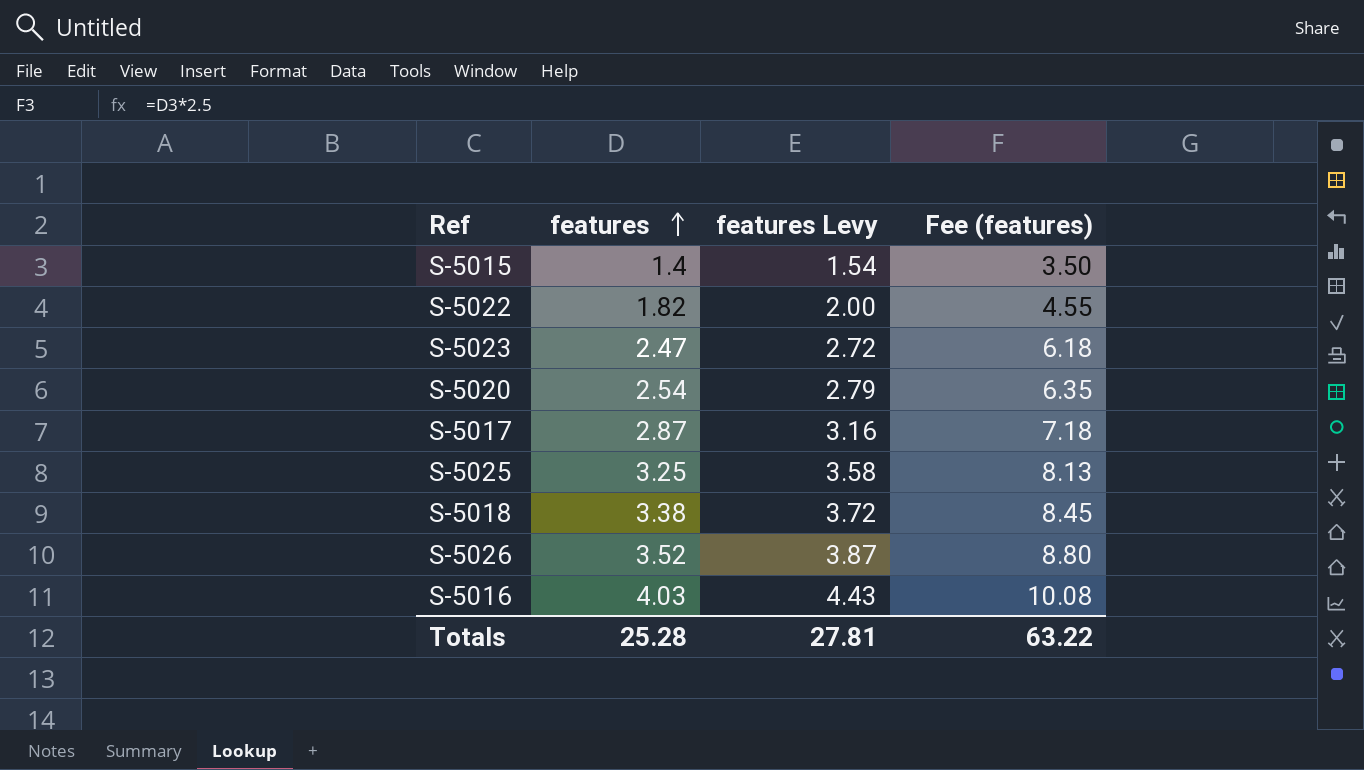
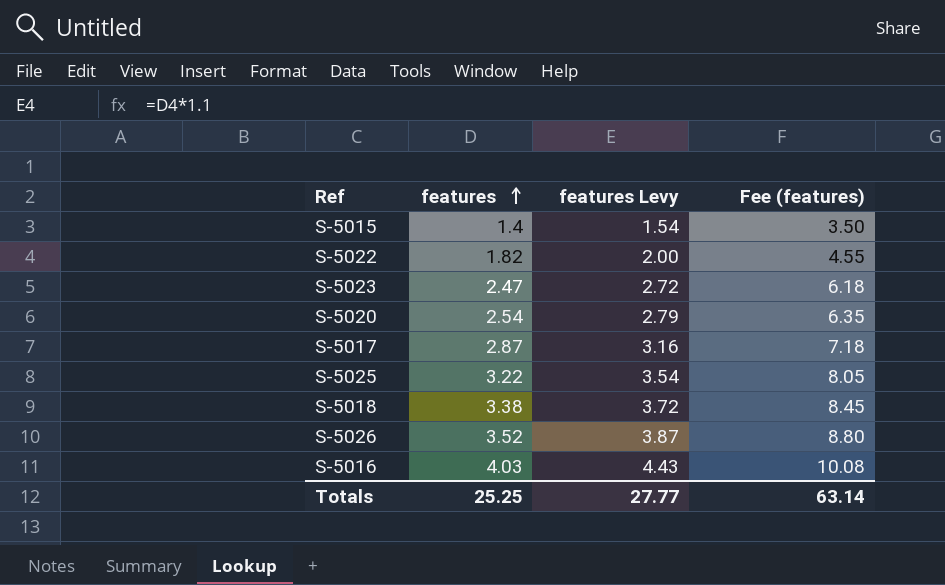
S-5025 | features: 3.25 -> 3.22
S-5025 | features Levy: 3.58 -> 3.54
S-5025 | Fee (features): 8.13 -> 8.05
Totals | features: 25.28 -> 25.25
Totals | features Levy: 27.81 -> 27.77
Totals | Fee (features): 63.22 -> 63.14

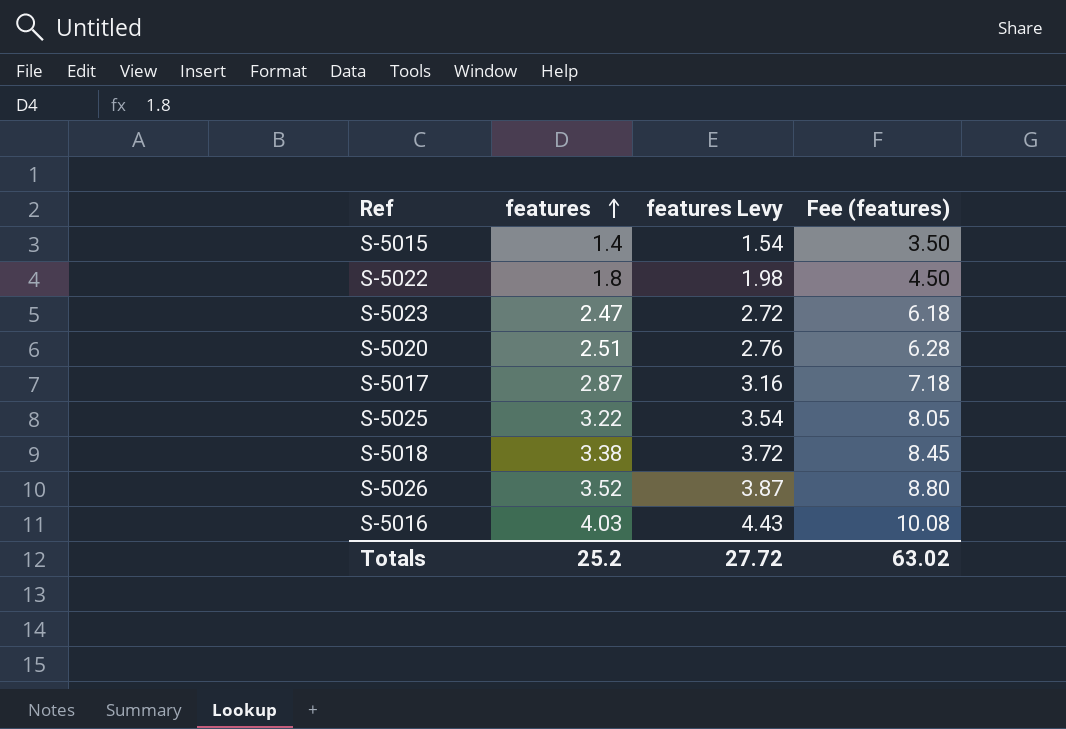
S-5022 | features: 1.82 -> 1.8
S-5022 | features Levy: 2.00 -> 1.98
S-5022 | Fee (features): 4.55 -> 4.50
S-5020 | features: 2.54 -> 2.51
S-5020 | features Levy: 2.79 -> 2.76
S-5020 | Fee (features): 6.35 -> 6.28
Totals | features: 25.25 -> 25.2
Totals | features Levy: 27.77 -> 27.72
Totals | Fee (features): 63.14 -> 63.02

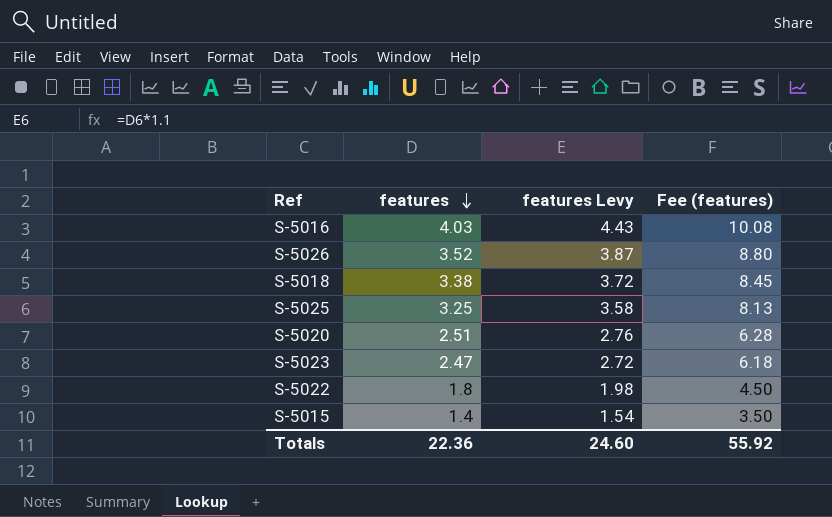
row order: features ascending -> features descending
row S-5017: 2.87 | 3.16 | 7.18 -> none
S-5025 | features: 3.22 -> 3.25
S-5025 | features Levy: 3.54 -> 3.58
S-5025 | Fee (features): 8.05 -> 8.13
Totals | features: 25.2 -> 22.36
Totals | features Levy: 27.72 -> 24.60
Totals | Fee (features): 63.02 -> 55.92

